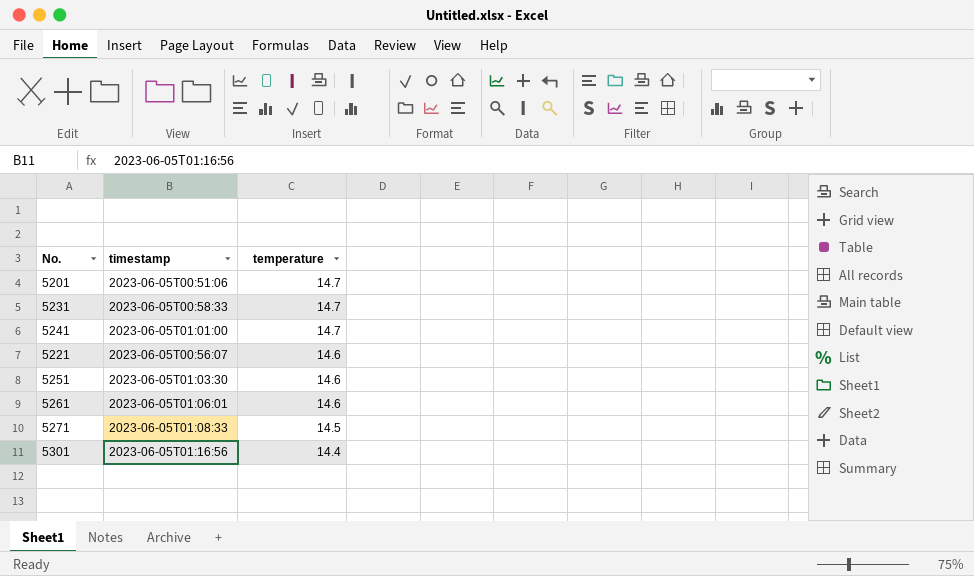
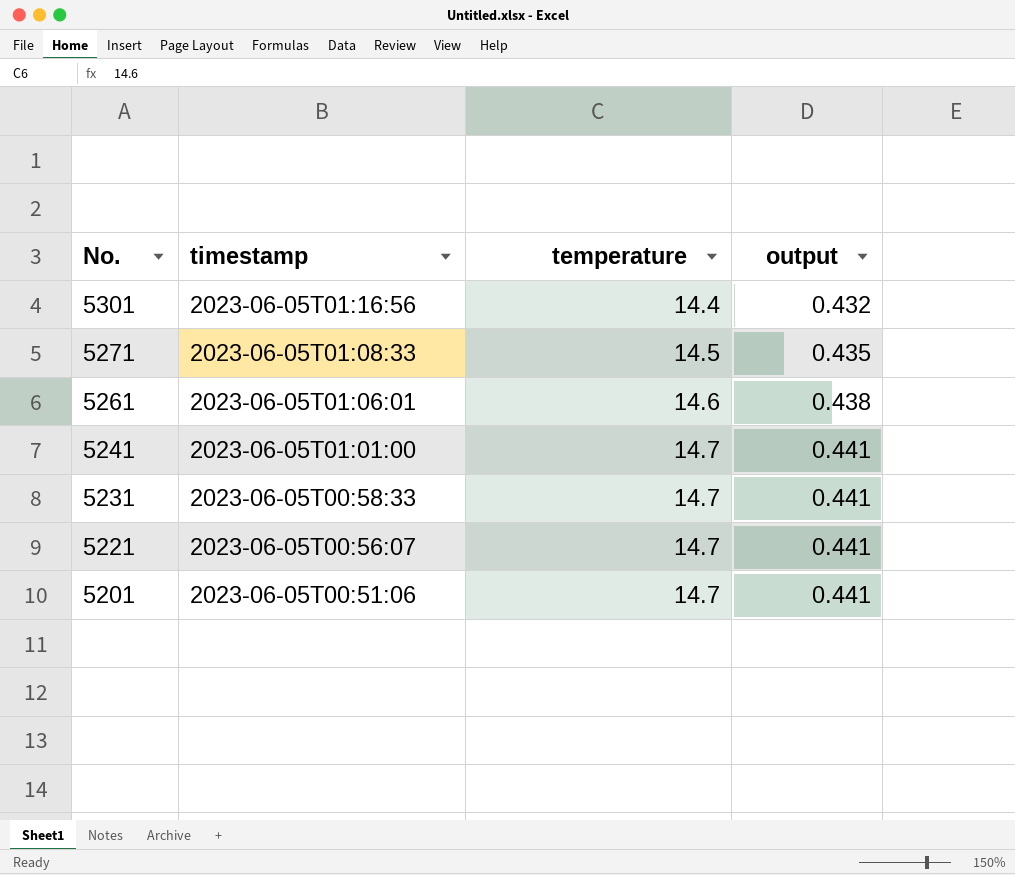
row order: temperature descending -> No. descending
column output | formula: none -> [temperature] * 0.03
row 5251: 2023-06-05T01:03:30 | 14.6 -> none
5221 | temperature: 14.6 -> 14.7

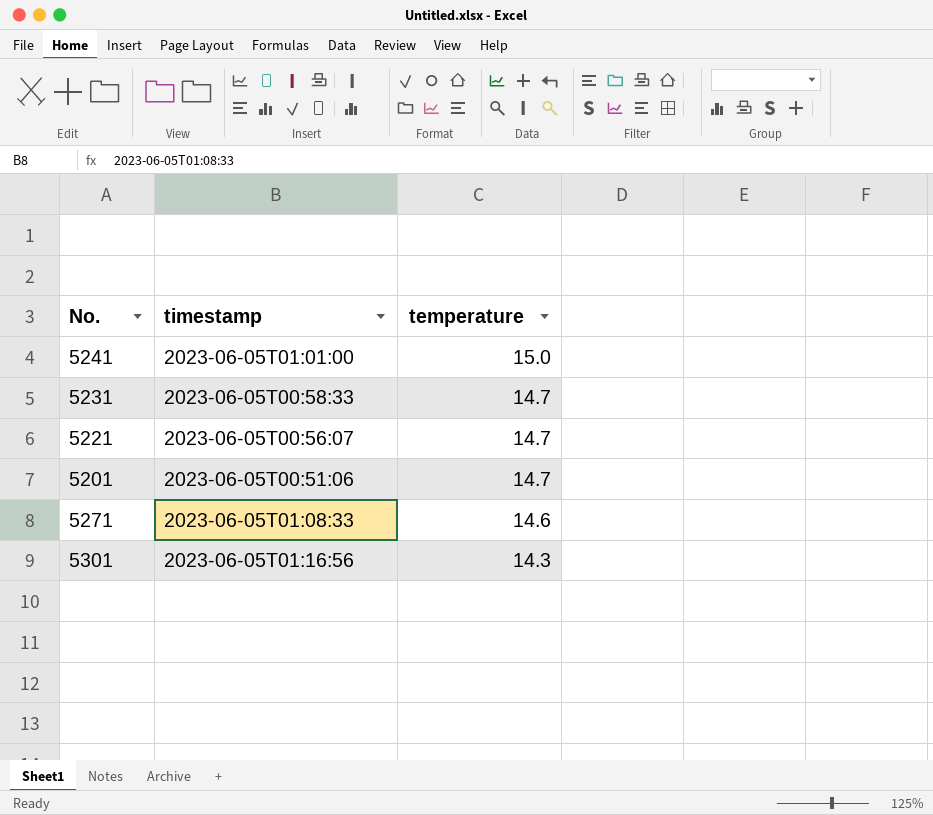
row order: No. descending -> temperature descending
column output | formula: [temperature] * 0.03 -> none
row 5261: 2023-06-05T01:06:01 | 14.6 | 0.438 -> none
5241 | temperature: 14.7 -> 15.0
5271 | temperature: 14.5 -> 14.6
5301 | temperature: 14.4 -> 14.3

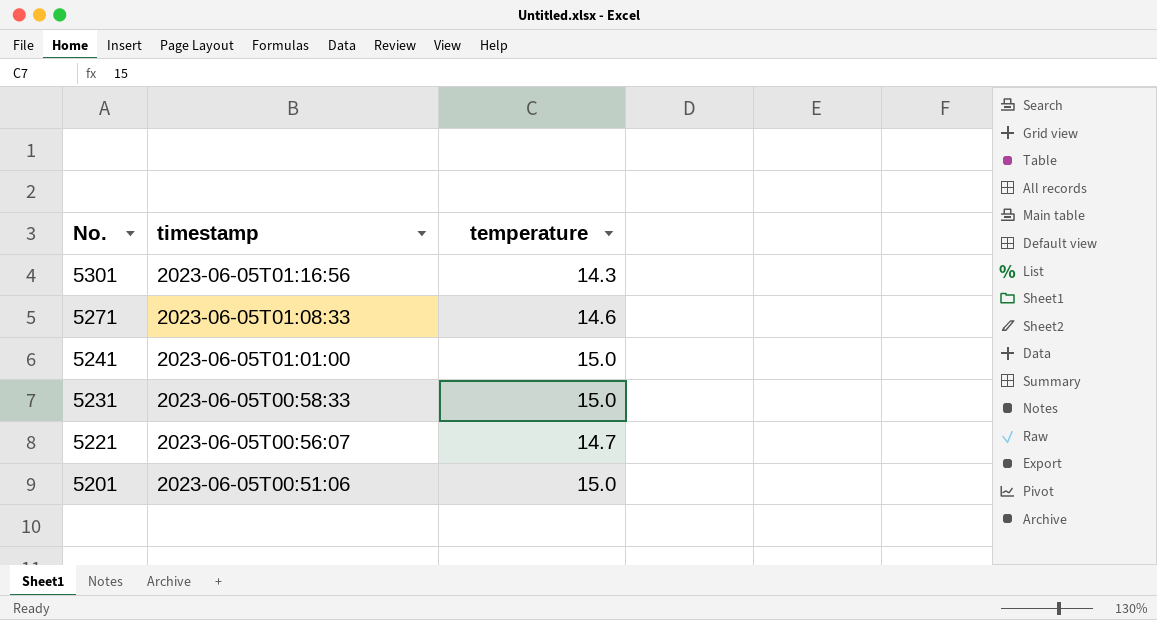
row order: temperature descending -> No. descending
5231 | temperature: 14.7 -> 15.0
5201 | temperature: 14.7 -> 15.0

